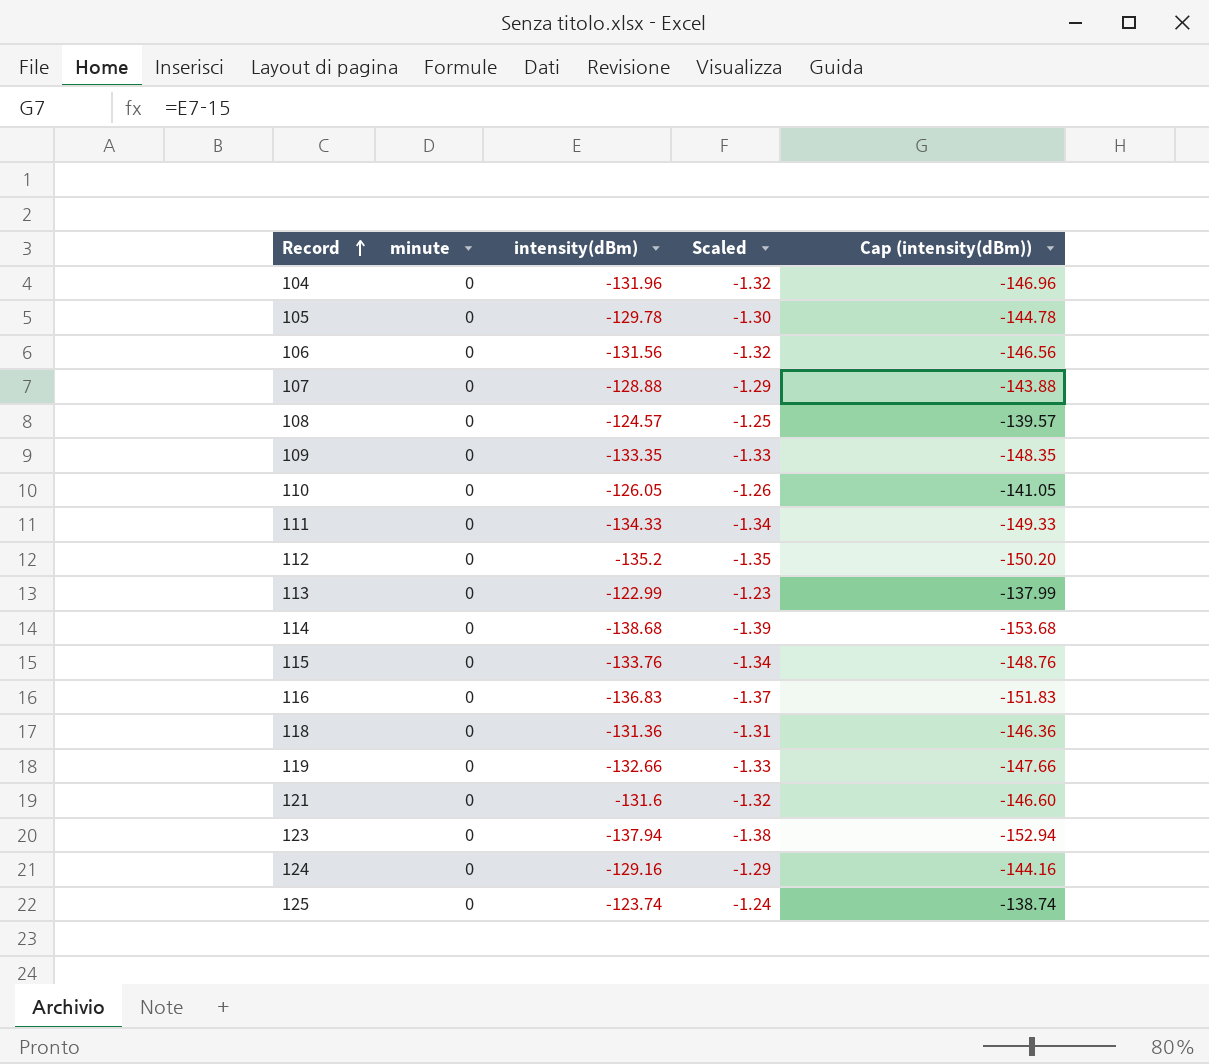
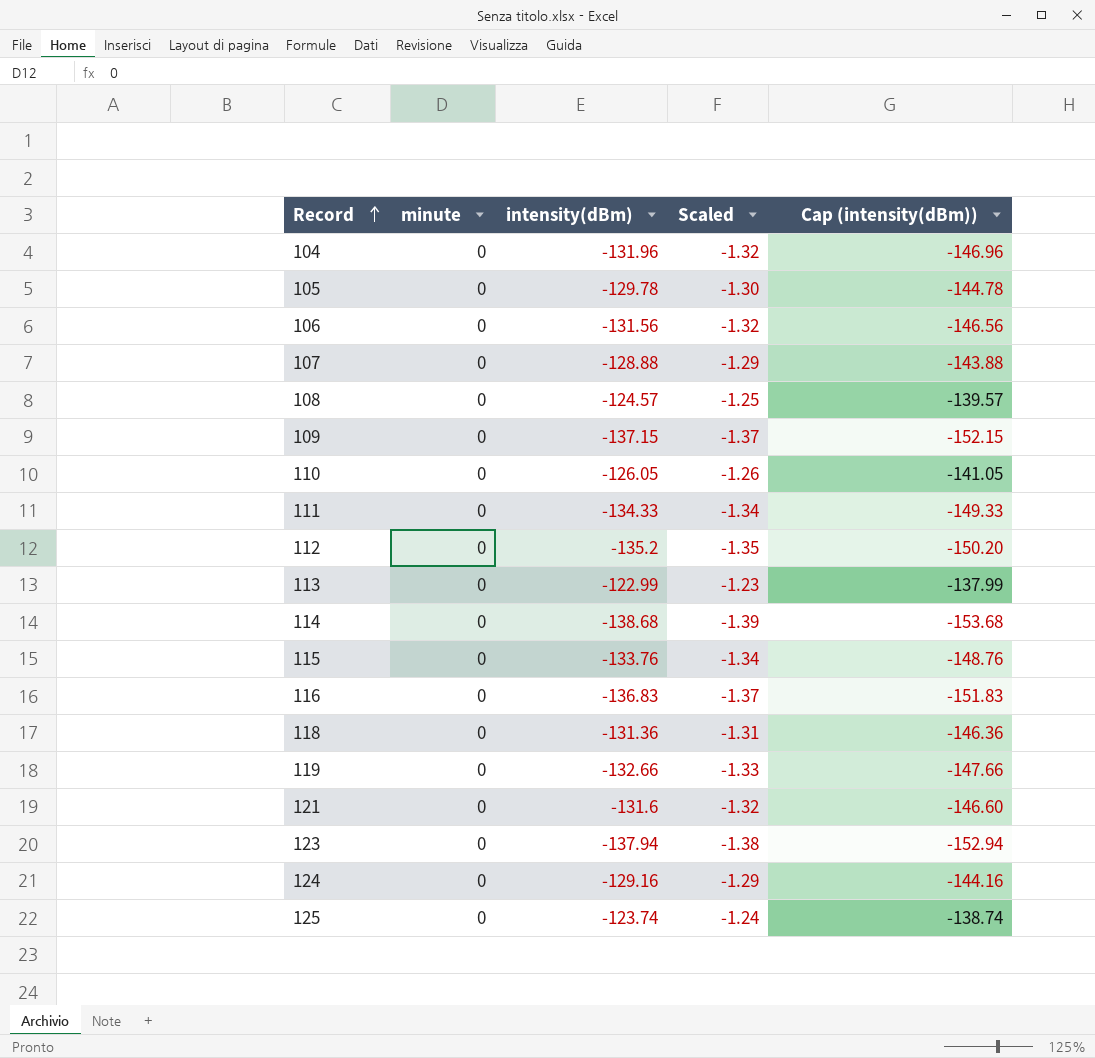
109 | intensity(dBm): -133.35 -> -137.15
109 | Scaled: -1.33 -> -1.37
109 | Cap (intensity(dBm)): -148.35 -> -152.15

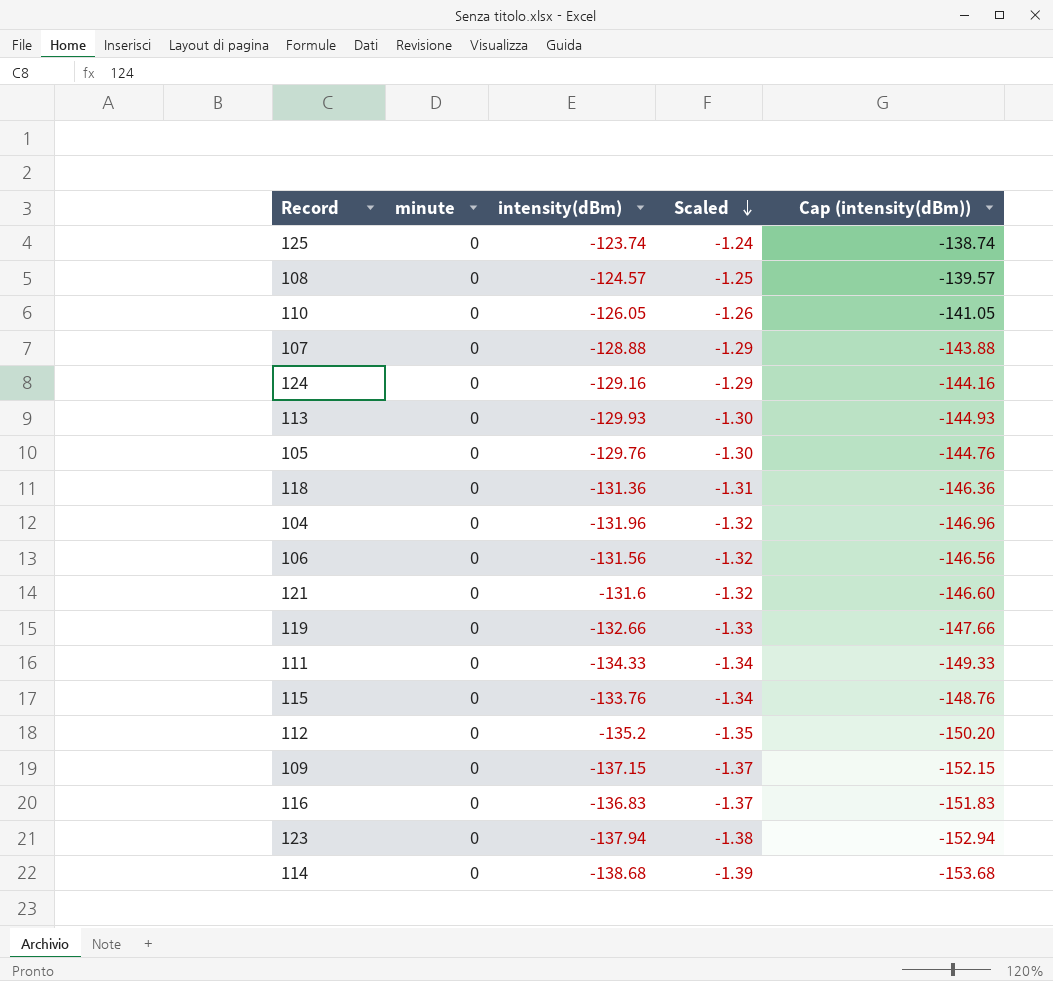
row order: Record ascending -> Scaled descending
113 | intensity(dBm): -122.99 -> -129.93
113 | Scaled: -1.23 -> -1.30
113 | Cap (intensity(dBm)): -137.99 -> -144.93
105 | intensity(dBm): -129.78 -> -129.76
105 | Cap (intensity(dBm)): -144.78 -> -144.76

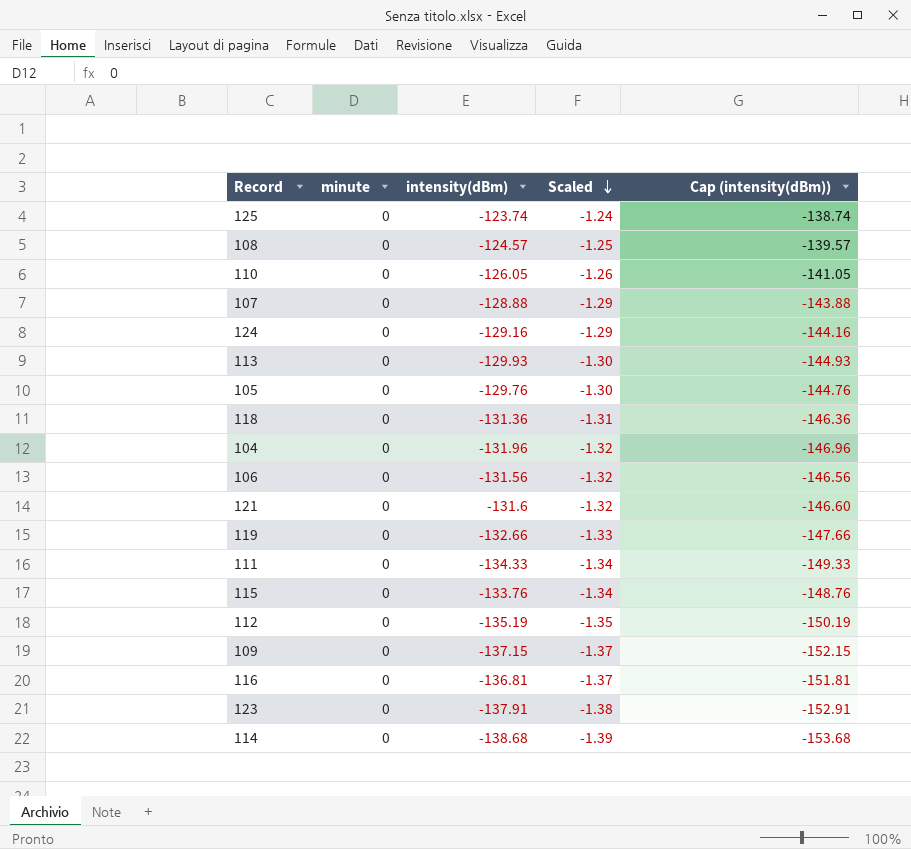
112 | intensity(dBm): -135.2 -> -135.19
112 | Cap (intensity(dBm)): -150.20 -> -150.19
116 | intensity(dBm): -136.83 -> -136.81
116 | Cap (intensity(dBm)): -151.83 -> -151.81
123 | intensity(dBm): -137.94 -> -137.91
123 | Cap (intensity(dBm)): -152.94 -> -152.91

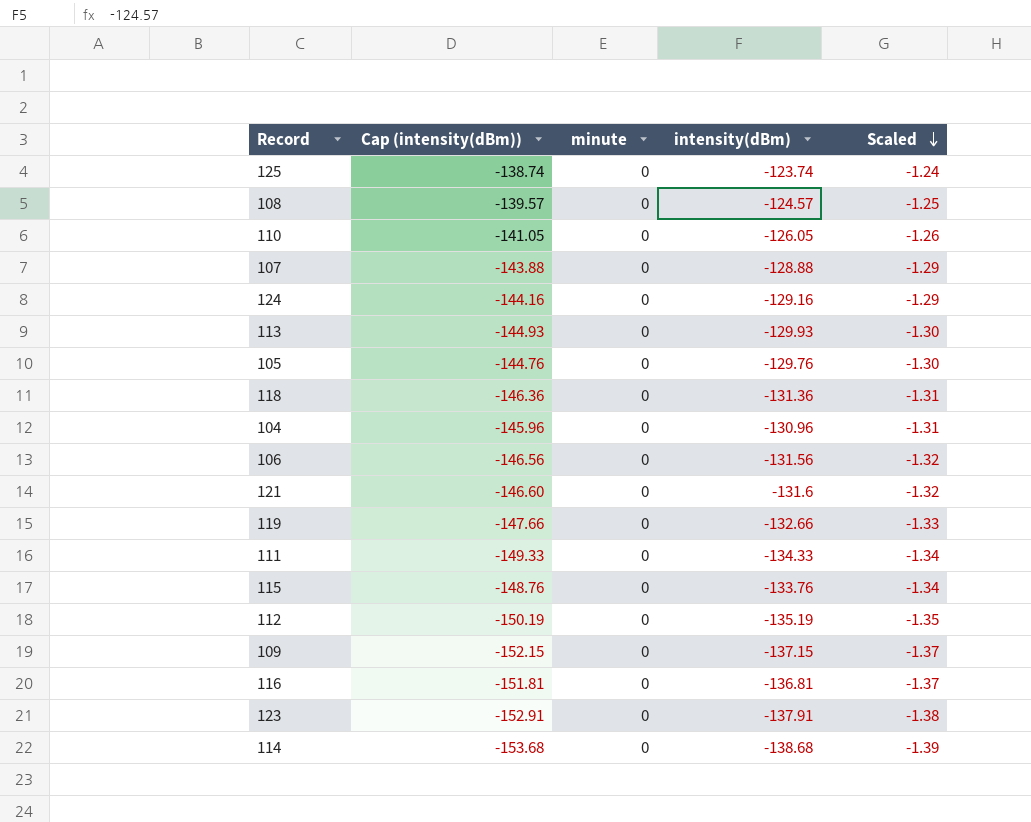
column Cap (intensity(dBm)) | position: 5 -> 2
104 | Cap (intensity(dBm)): -146.96 -> -145.96
104 | intensity(dBm): -131.96 -> -130.96
104 | Scaled: -1.32 -> -1.31

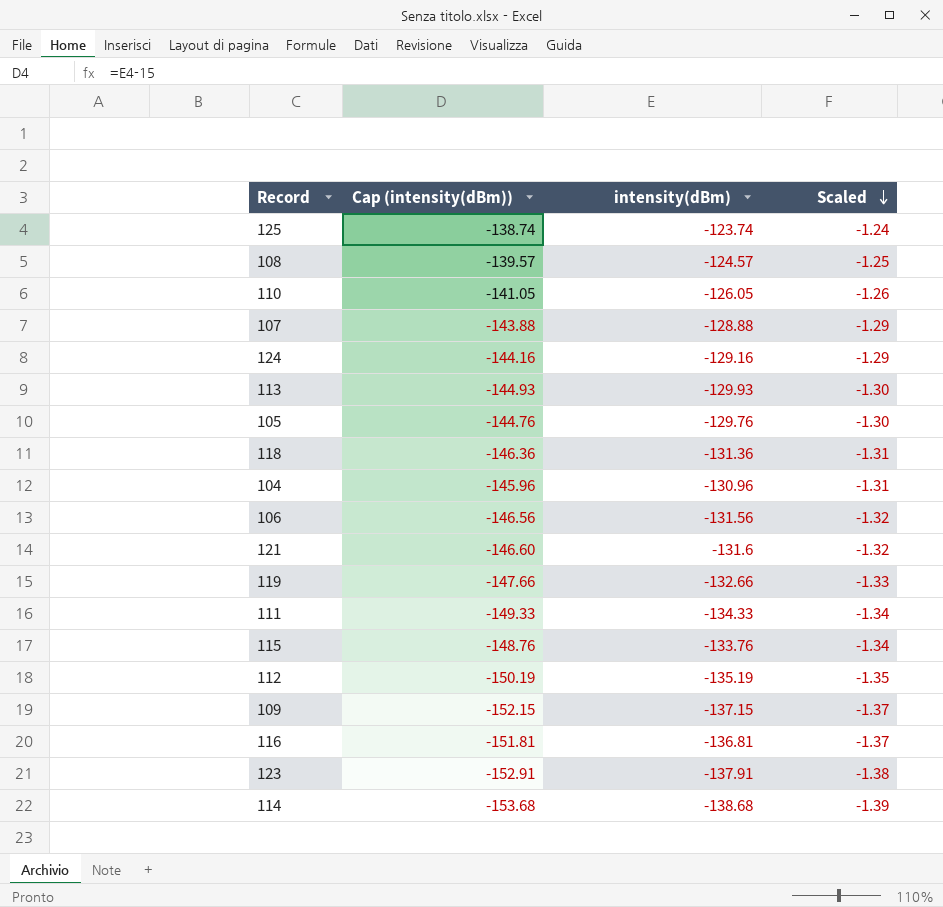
column minute | position: 3 -> none

